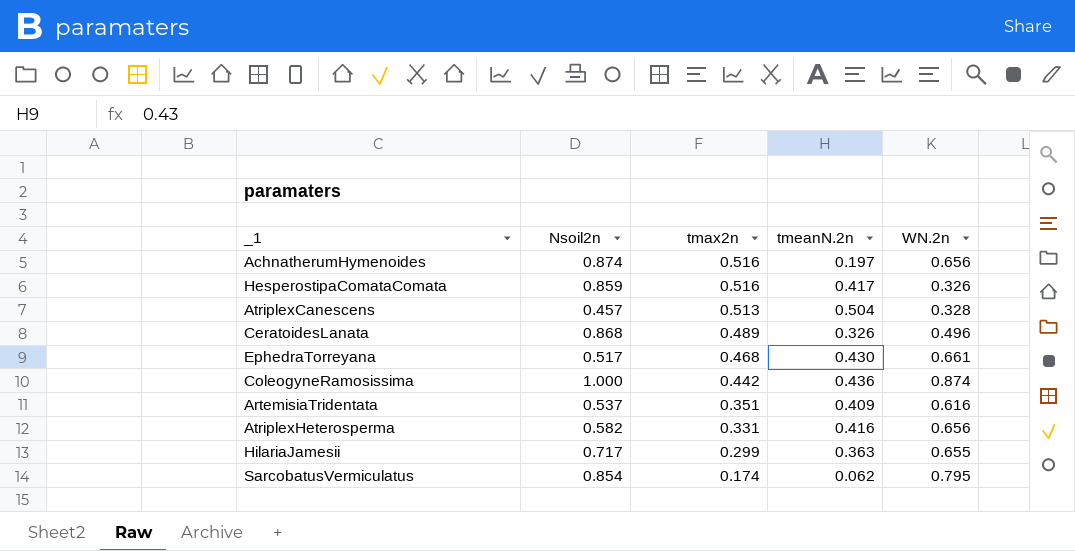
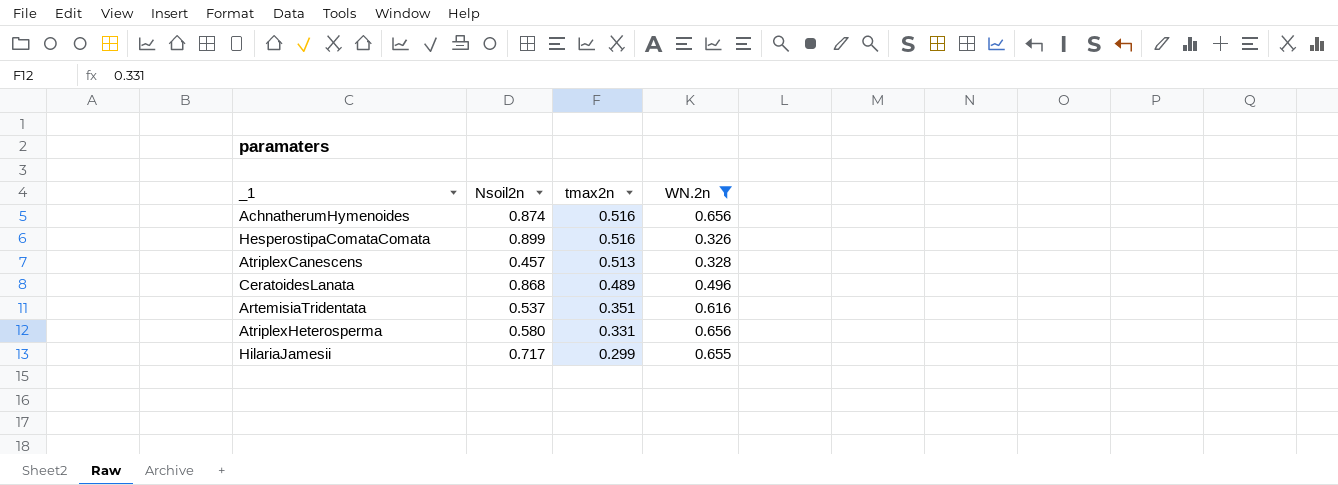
filter: none -> WN.2n <= 0.656
column tmeanN.2n | position: 4 -> none
HesperostipaComataComata | Nsoil2n: 0.859 -> 0.899
AtriplexHeterosperma | Nsoil2n: 0.582 -> 0.580

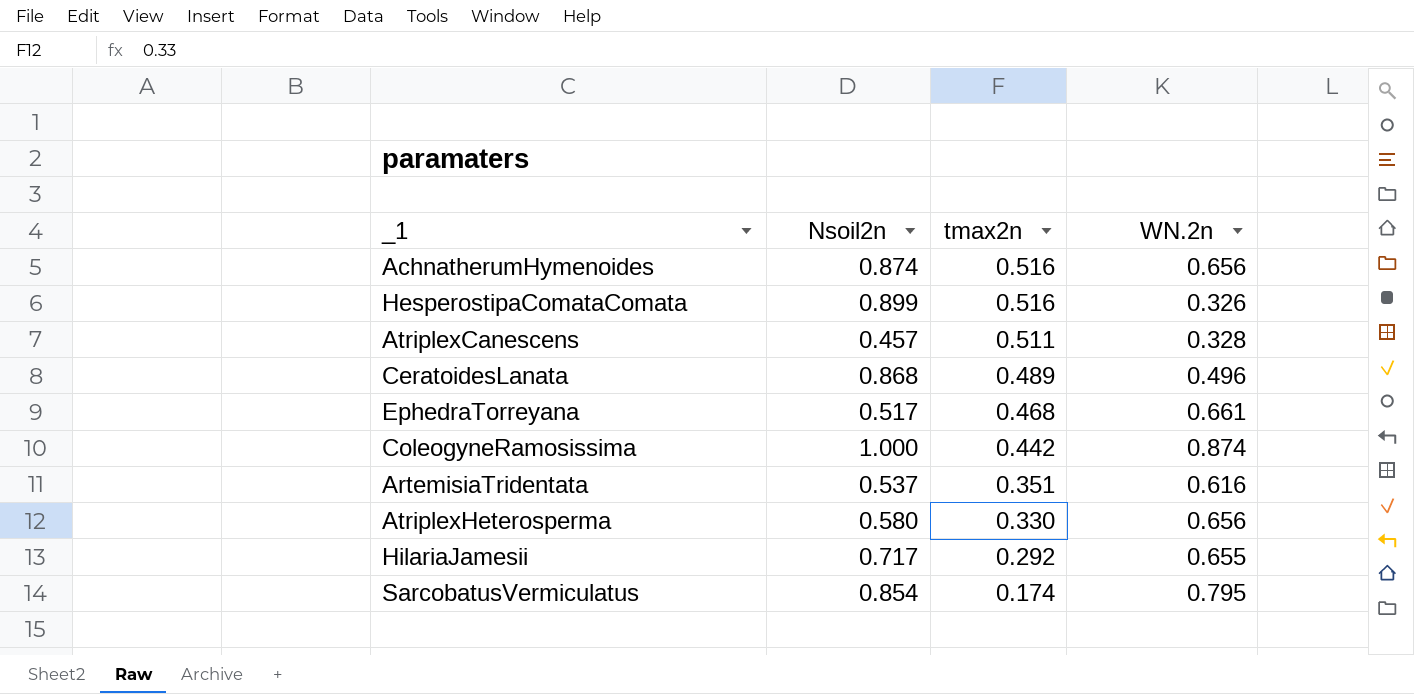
filter: WN.2n <= 0.656 -> none
AtriplexCanescens | tmax2n: 0.513 -> 0.511
AtriplexHeterosperma | tmax2n: 0.331 -> 0.330
HilariaJamesii | tmax2n: 0.299 -> 0.292

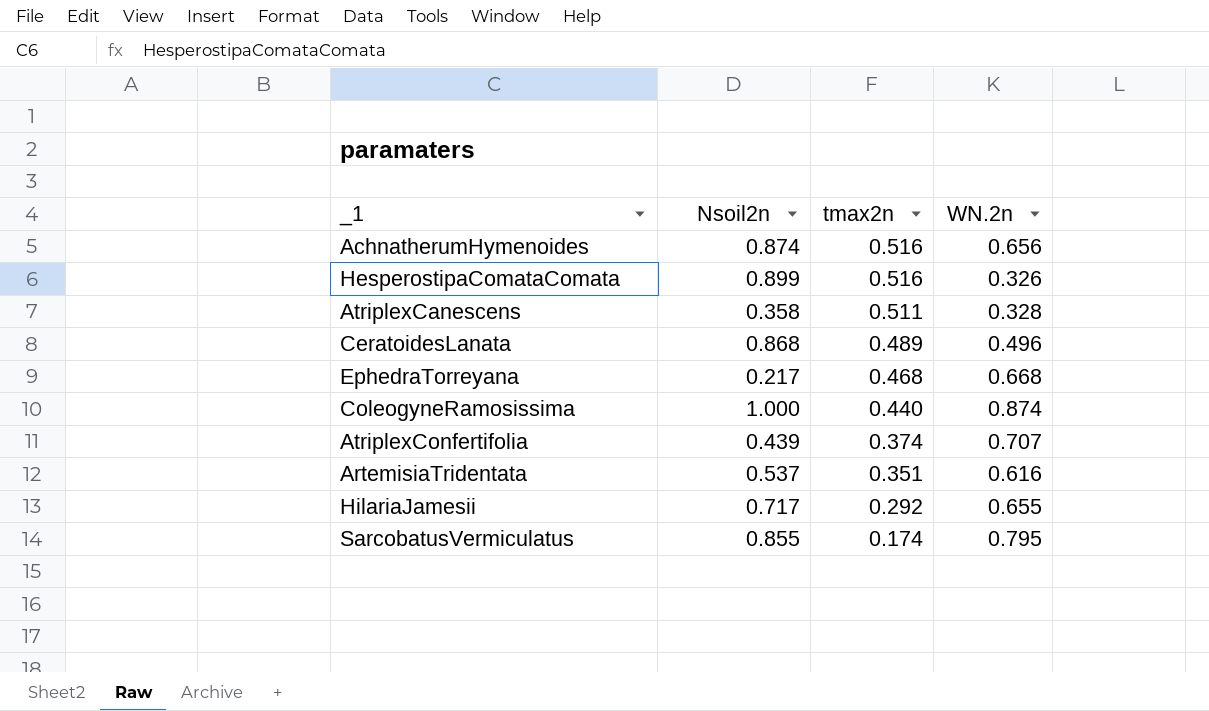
row AtriplexHeterosperma: 0.580 | 0.330 | 0.656 -> none
AtriplexCanescens | Nsoil2n: 0.457 -> 0.358
EphedraTorreyana | Nsoil2n: 0.517 -> 0.217
EphedraTorreyana | WN.2n: 0.661 -> 0.668
ColeogyneRamosissima | tmax2n: 0.442 -> 0.440
row AtriplexConfertifolia: none -> 0.439 | 0.374 | 0.707
SarcobatusVermiculatus | Nsoil2n: 0.854 -> 0.855

